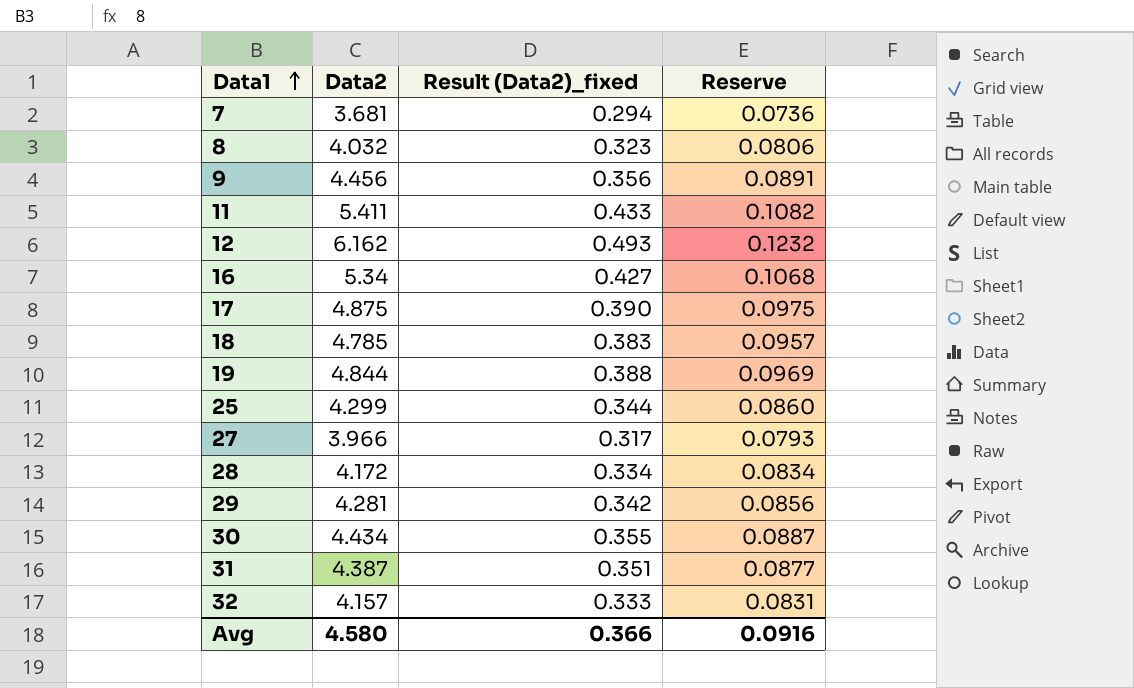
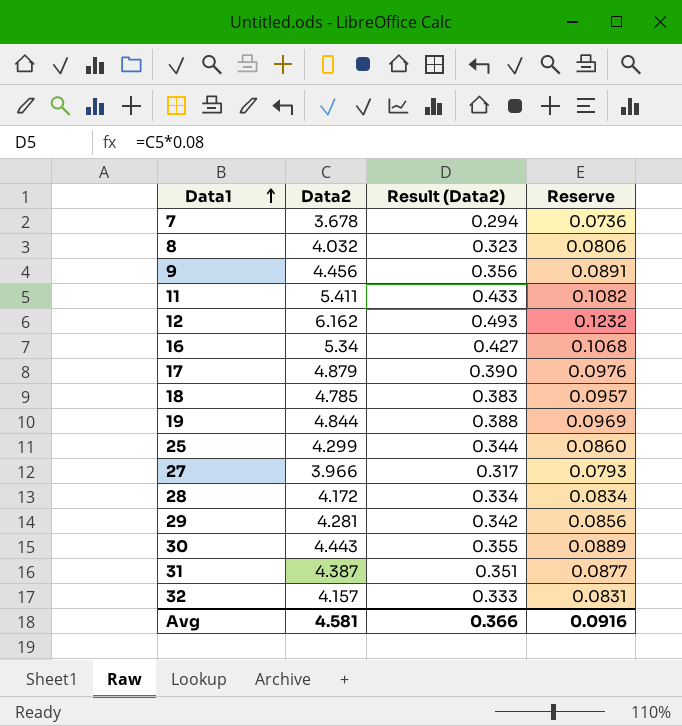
column name: Result (Data2)_fixed -> Result (Data2)
7 | Data2: 3.681 -> 3.678
17 | Data2: 4.875 -> 4.879
17 | Reserve: 0.0975 -> 0.0976
30 | Data2: 4.434 -> 4.443
30 | Reserve: 0.0887 -> 0.0889
Avg | Data2: 4.580 -> 4.581

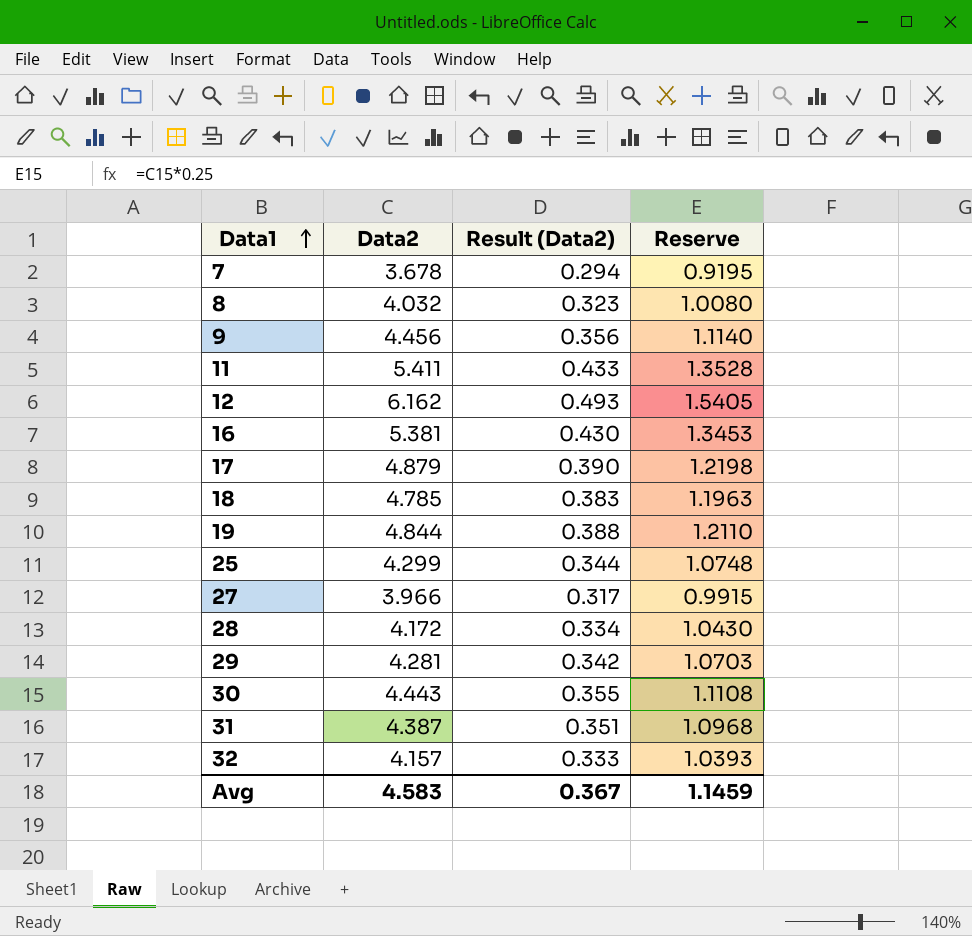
column Reserve | formula: [Data2] * 0.02 -> [Data2] * 0.25
16 | Data2: 5.34 -> 5.381
16 | Result (Data2): 0.427 -> 0.430
Avg | Data2: 4.581 -> 4.583
Avg | Result (Data2): 0.366 -> 0.367
Avg | Reserve: 0.0916 -> 1.1459

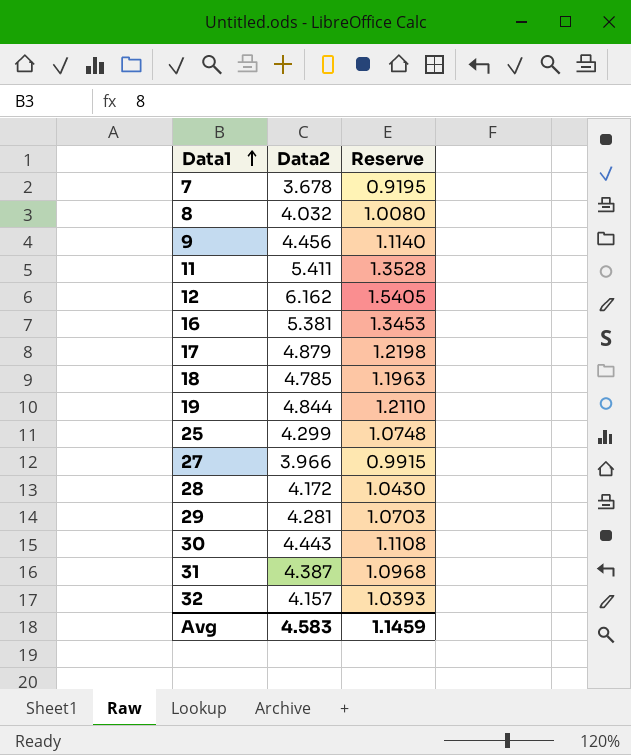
column Result (Data2) | formula: [Data2] * 0.08 -> none

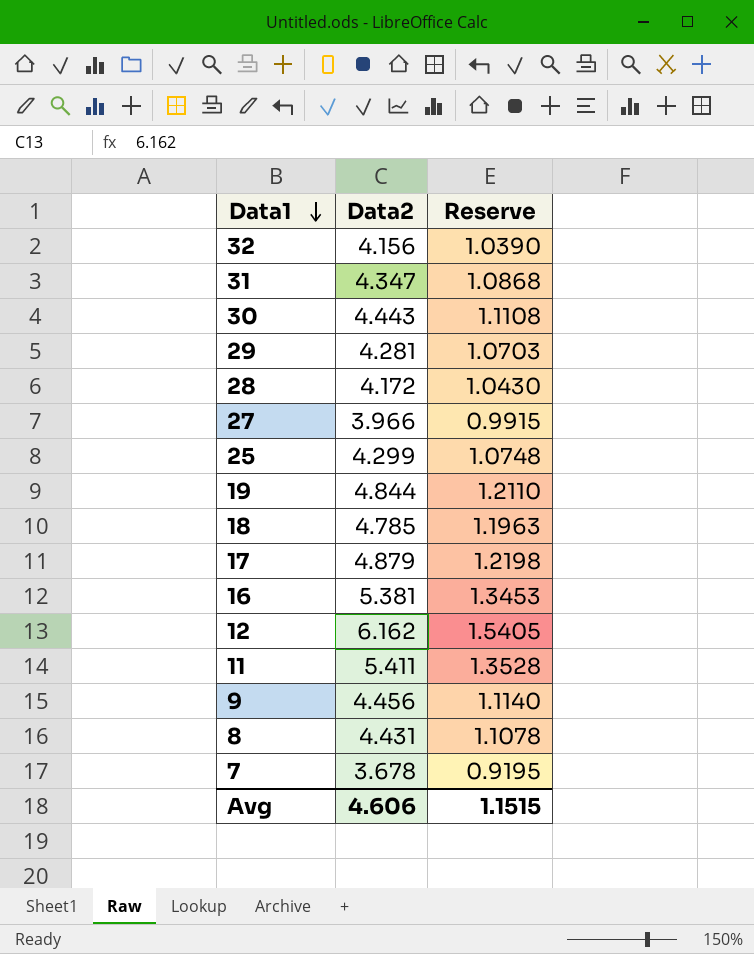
row order: Data1 ascending -> Data1 descending
32 | Data2: 4.157 -> 4.156
32 | Reserve: 1.0393 -> 1.0390
31 | Data2: 4.387 -> 4.347
31 | Reserve: 1.0968 -> 1.0868
8 | Data2: 4.032 -> 4.431
8 | Reserve: 1.0080 -> 1.1078
Avg | Data2: 4.583 -> 4.606
Avg | Reserve: 1.1459 -> 1.1515

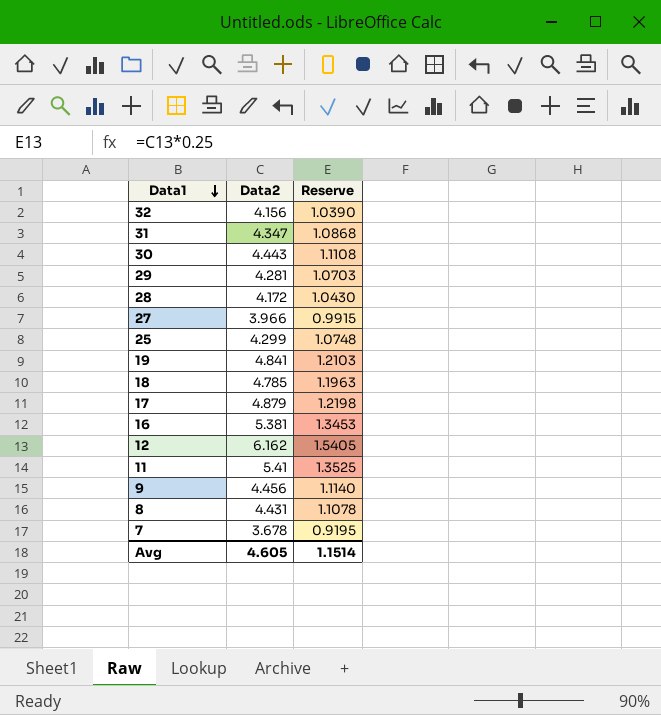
19 | Data2: 4.844 -> 4.841
19 | Reserve: 1.2110 -> 1.2103
11 | Data2: 5.411 -> 5.41
11 | Reserve: 1.3528 -> 1.3525
Avg | Data2: 4.606 -> 4.605
Avg | Reserve: 1.1515 -> 1.1514

